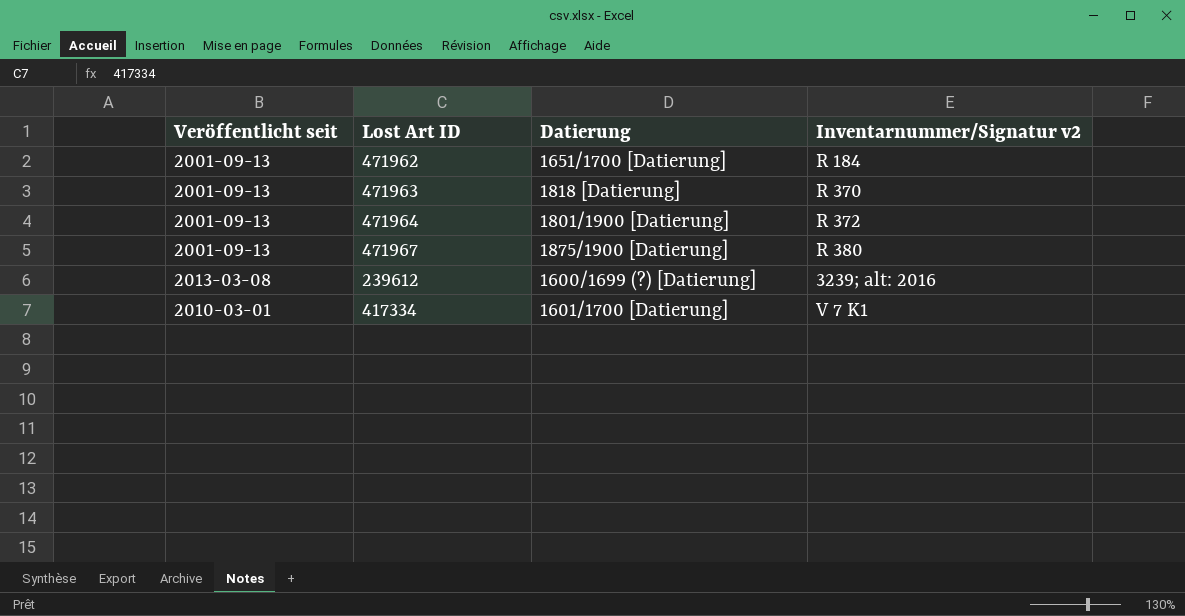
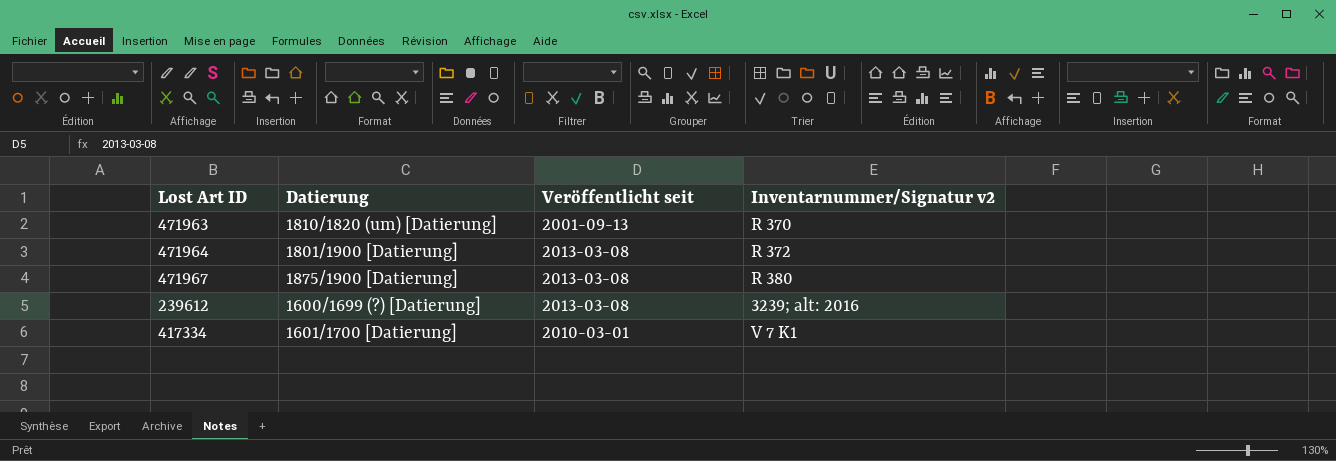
column Veröffentlicht seit | position: 1 -> 3
row 471962: 2001-09-13 | 1651/1700 [Datierung] | R 184 -> none
471963 | Datierung: 1818 [Datierung] -> 1810/1820 (um) [Datierung]
471964 | Veröffentlicht seit: 2001-09-13 -> 2013-03-08
471967 | Veröffentlicht seit: 2001-09-13 -> 2013-03-08

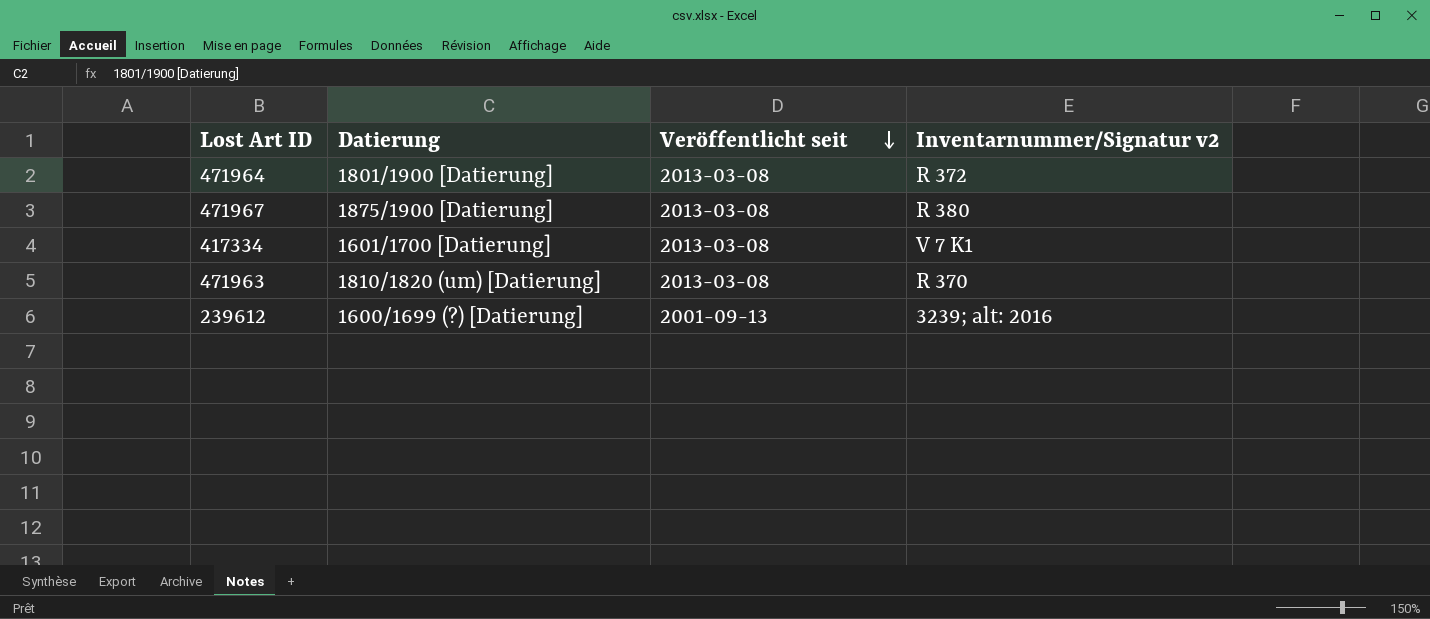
row order: none -> Veröffentlicht seit descending
417334 | Veröffentlicht seit: 2010-03-01 -> 2013-03-08
471963 | Veröffentlicht seit: 2001-09-13 -> 2013-03-08
239612 | Veröffentlicht seit: 2013-03-08 -> 2001-09-13

